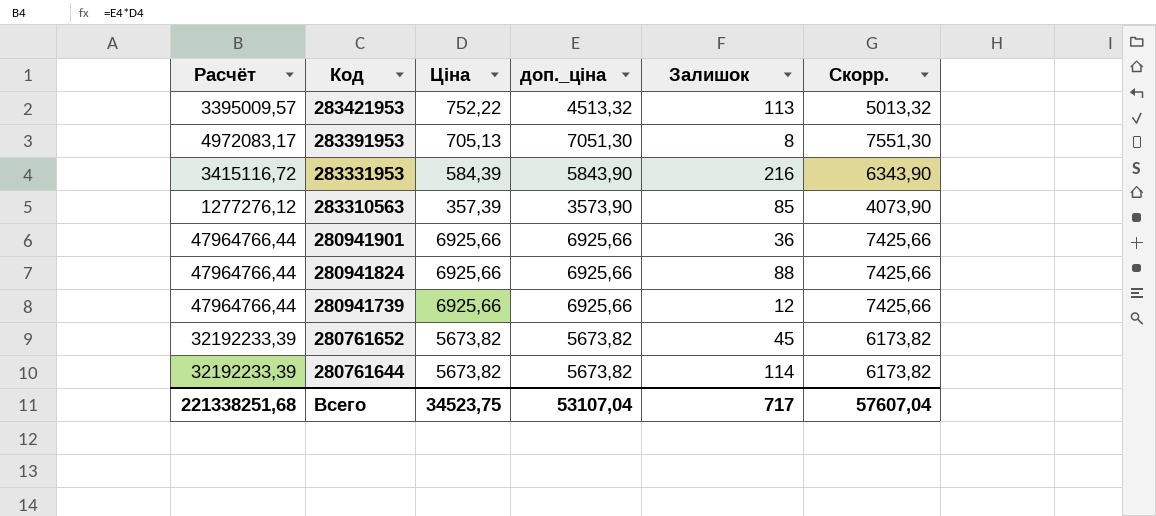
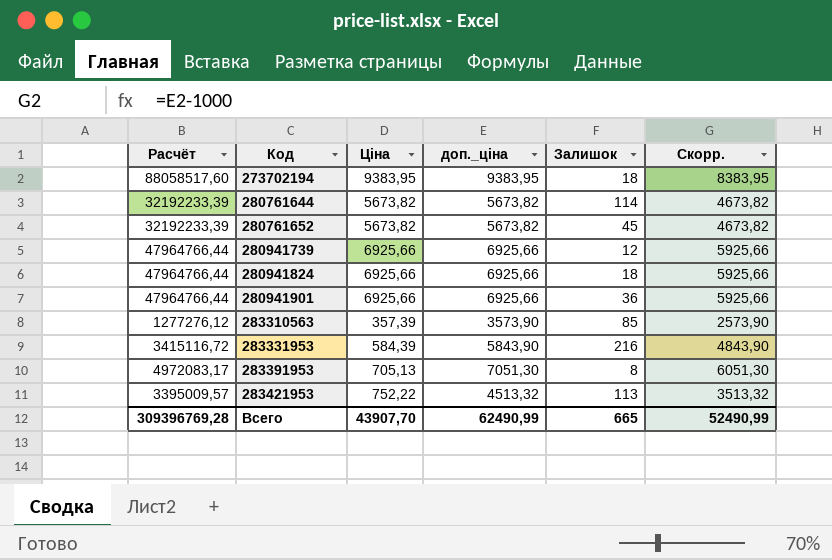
row order: Код descending -> Код ascending
column Скорр. | formula: [доп._ціна] + 500 -> [доп._ціна] - 1000
row 273702194: none -> 88058517,60 | 9383,95 | 9383,95 | 18 | 8383,95
280941824 | Залишок: 88 -> 18
Всего | Расчёт: 221338251,68 -> 309396769,28
Всего | Ціна: 34523,75 -> 43907,70
Всего | доп._ціна: 53107,04 -> 62490,99
Всего | Залишок: 717 -> 665
Всего | Скорр.: 57607,04 -> 52490,99

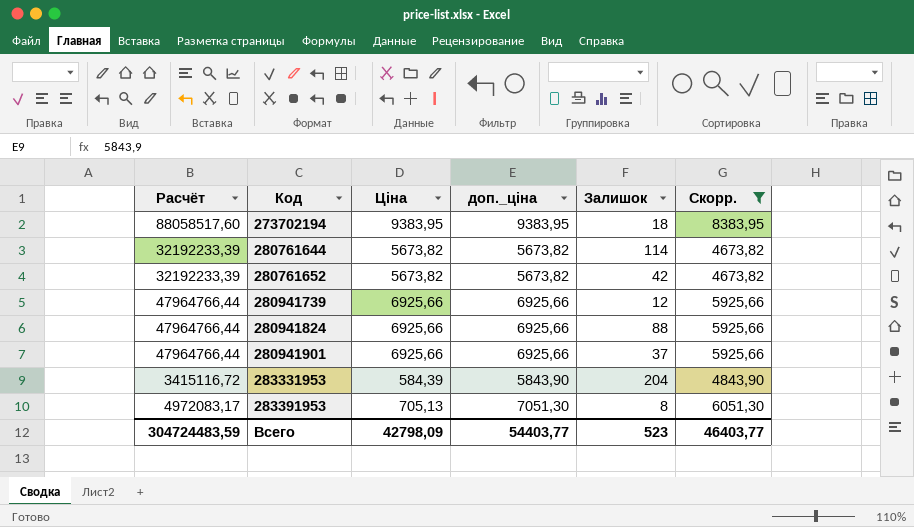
filter: none -> Скорр. >= 4673,82
280761652 | Залишок: 45 -> 42
280941824 | Залишок: 18 -> 88
280941901 | Залишок: 36 -> 37
283331953 | Залишок: 216 -> 204
Всего | Расчёт: 309396769,28 -> 304724483,59
Всего | Ціна: 43907,70 -> 42798,09
Всего | доп._ціна: 62490,99 -> 54403,77
Всего | Залишок: 665 -> 523
Всего | Скорр.: 52490,99 -> 46403,77

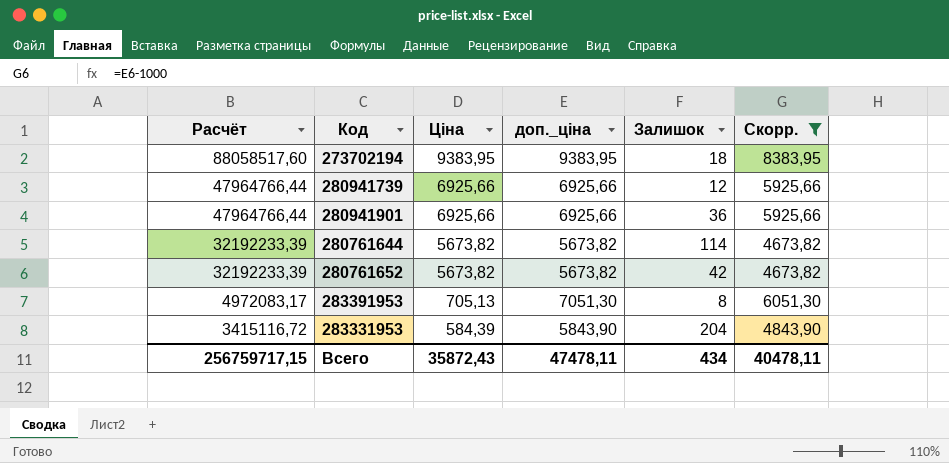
row order: Код ascending -> Расчёт descending
row 280941824: 47964766,44 | 6925,66 | 6925,66 | 88 | 5925,66 -> none
280941901 | Залишок: 37 -> 36
Всего | Расчёт: 304724483,59 -> 256759717,15
Всего | Ціна: 42798,09 -> 35872,43
Всего | доп._ціна: 54403,77 -> 47478,11
Всего | Залишок: 523 -> 434
Всего | Скорр.: 46403,77 -> 40478,11

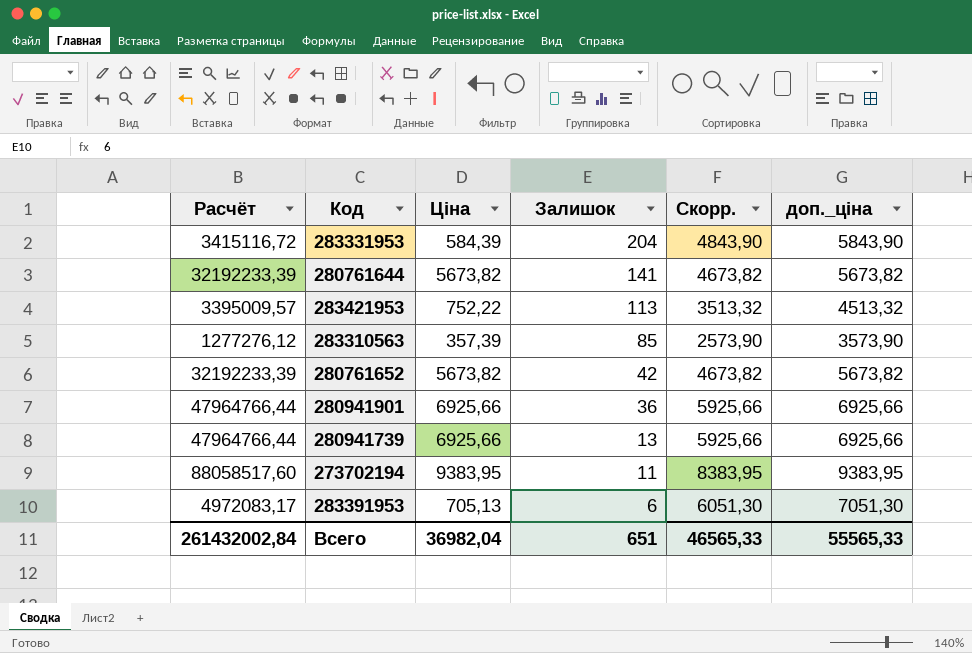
filter: Скорр. >= 4673,82 -> none
row order: Расчёт descending -> Залишок descending
column доп._ціна | position: 4 -> 6
280761644 | Залишок: 114 -> 141
280941739 | Залишок: 12 -> 13
273702194 | Залишок: 18 -> 11
283391953 | Залишок: 8 -> 6
Всего | Расчёт: 256759717,15 -> 261432002,84
Всего | Ціна: 35872,43 -> 36982,04
Всего | Залишок: 434 -> 651
Всего | Скорр.: 40478,11 -> 46565,33
Всего | доп._ціна: 47478,11 -> 55565,33

